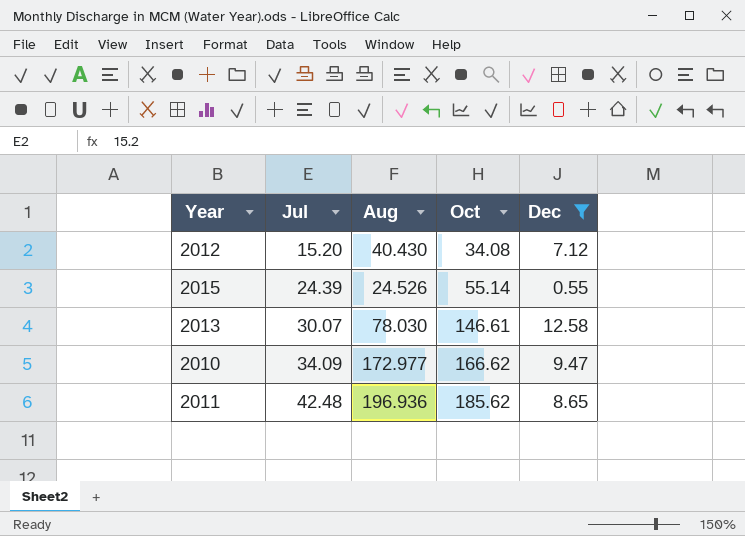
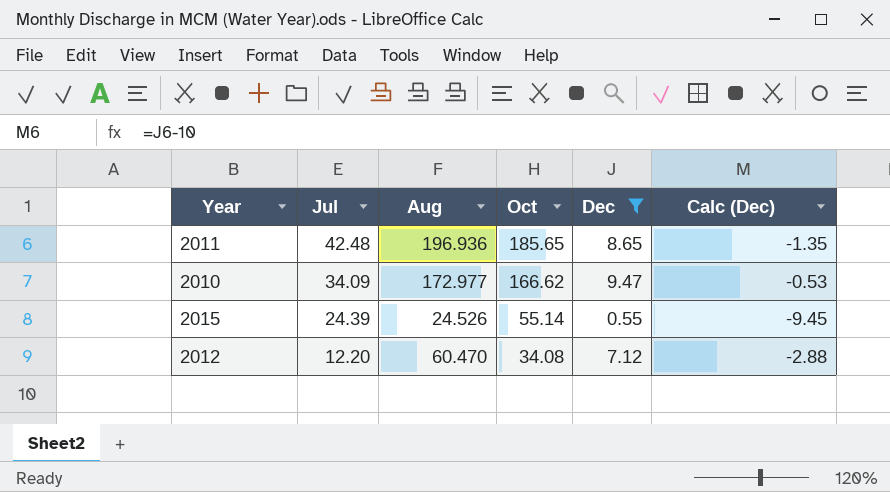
row order: Jul ascending -> Jul descending
column Calc (Dec) | formula: none -> [Dec] - 10
row 2013: 30.07 | 78.030 | 146.61 | 12.58 -> none
2011 | Oct: 185.62 -> 185.65
2012 | Jul: 15.20 -> 12.20
2012 | Aug: 40.430 -> 60.470

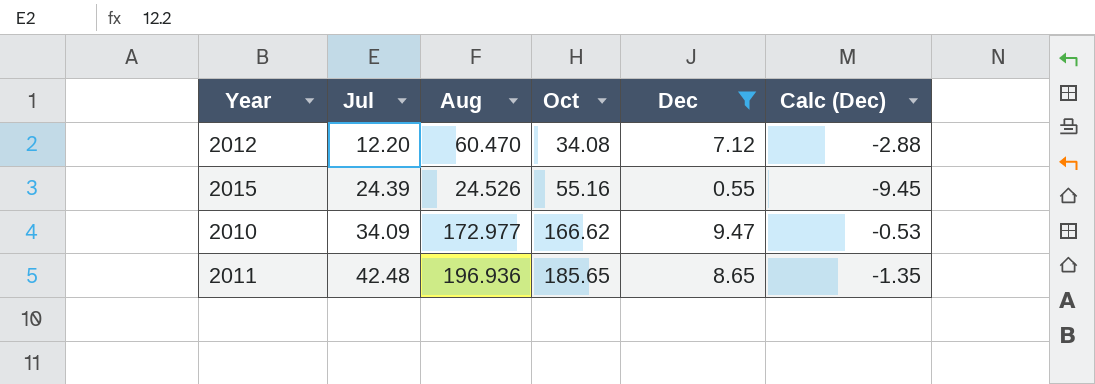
row order: Jul descending -> Jul ascending
2015 | Oct: 55.14 -> 55.16

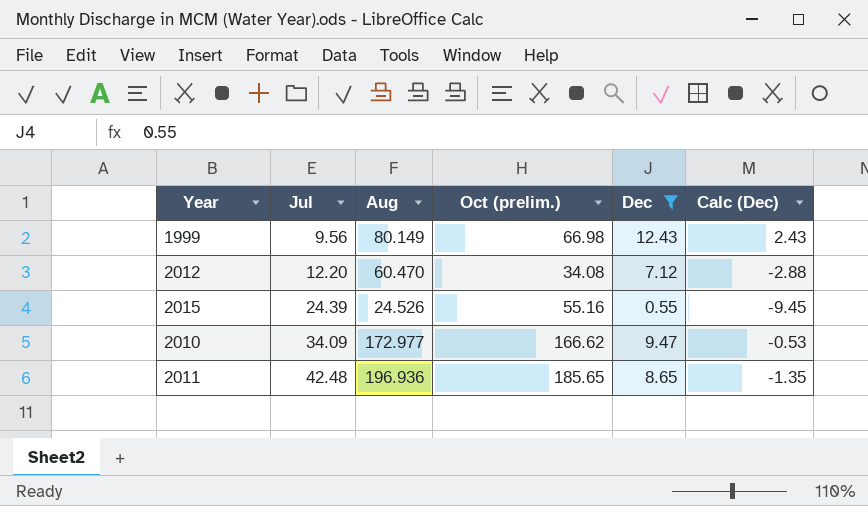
column name: Oct -> Oct (prelim.)
row 1999: none -> 9.56 | 80.149 | 66.98 | 12.43 | 2.43

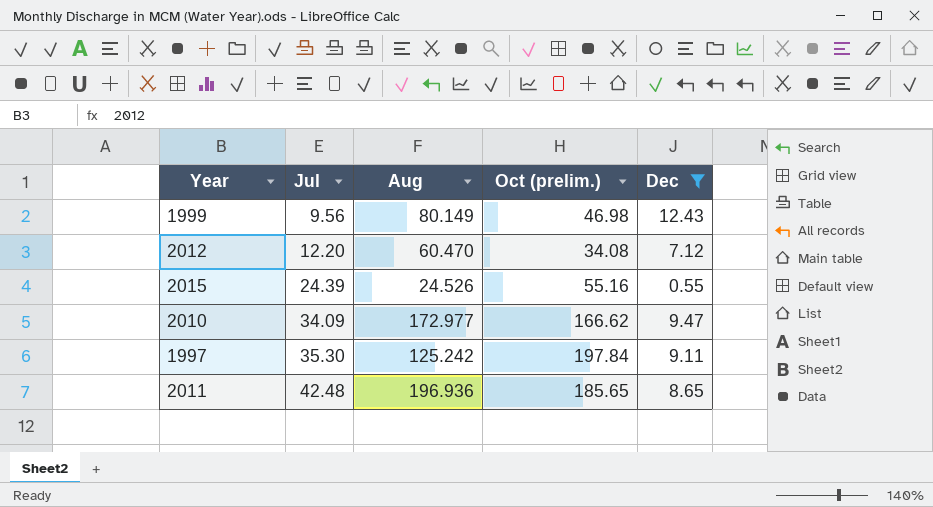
column Calc (Dec) | formula: [Dec] - 10 -> none
1999 | Oct (prelim.): 66.98 -> 46.98
row 1997: none -> 35.30 | 125.242 | 197.84 | 9.11

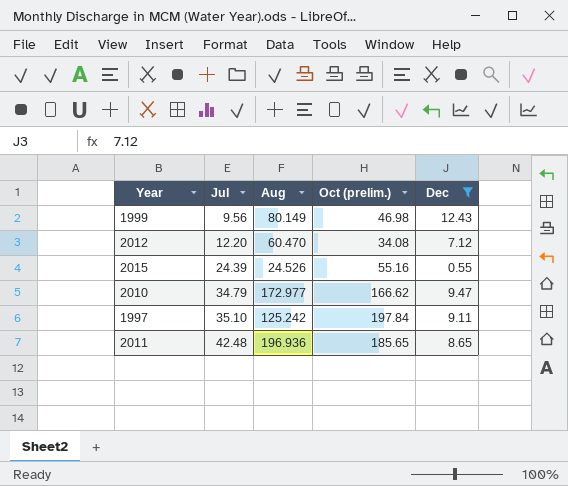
2010 | Jul: 34.09 -> 34.79
1997 | Jul: 35.30 -> 35.10

